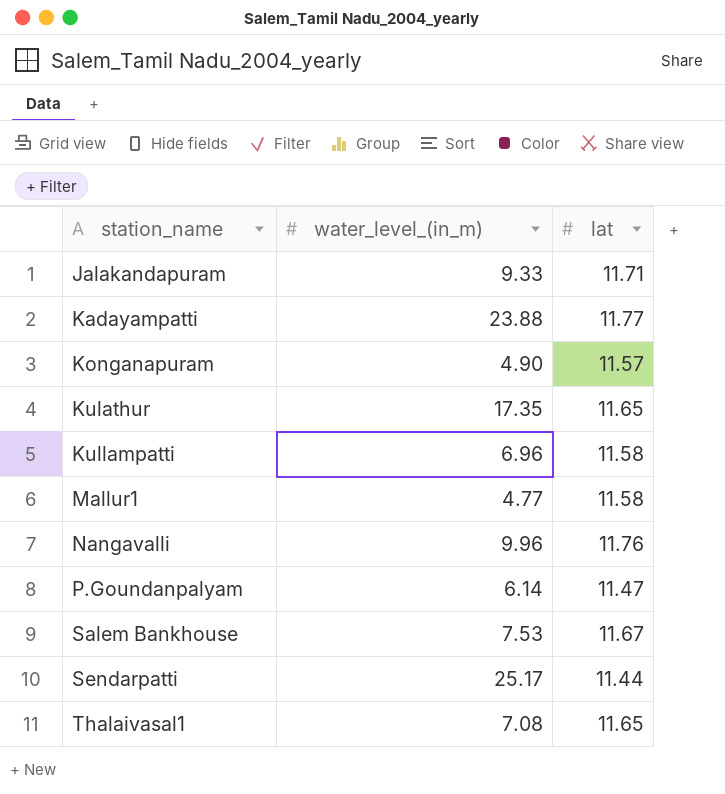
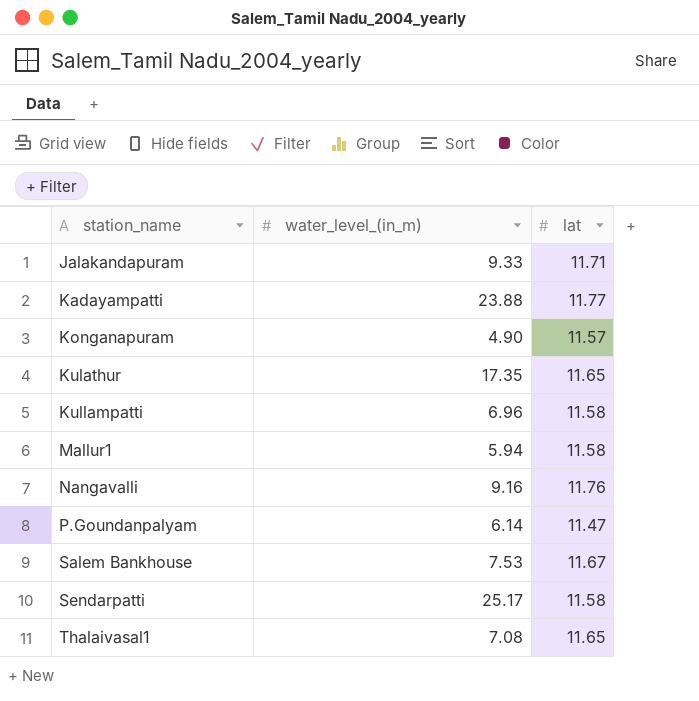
Mallur1 | water_level_(in_m): 4.77 -> 5.94
Nangavalli | water_level_(in_m): 9.96 -> 9.16
Sendarpatti | lat: 11.44 -> 11.58

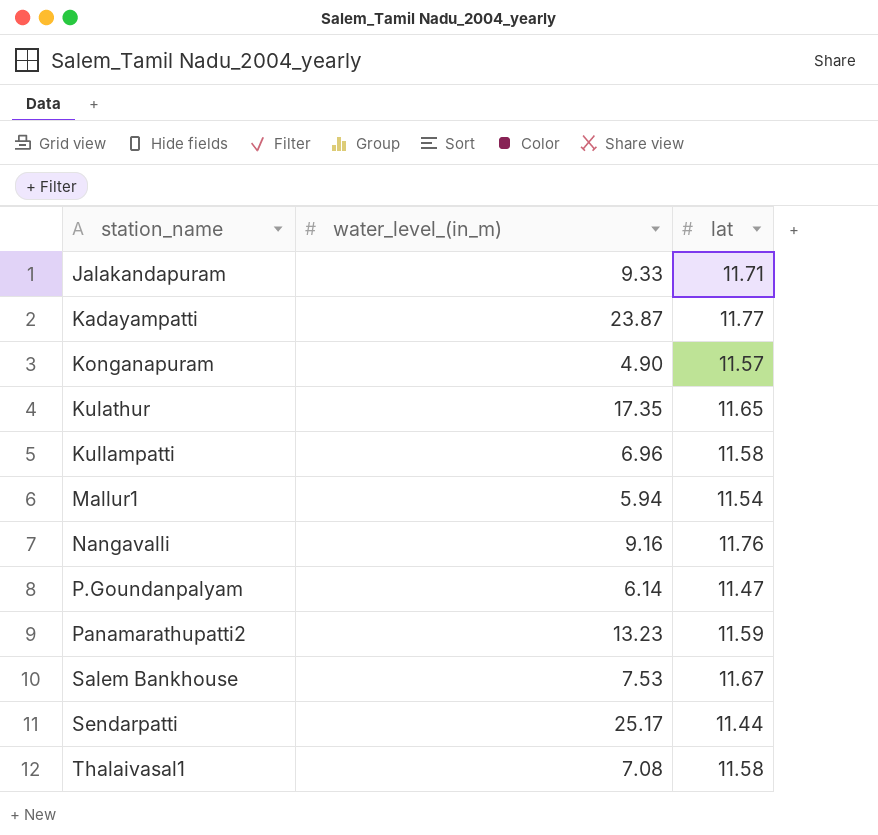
Kadayampatti | water_level_(in_m): 23.88 -> 23.87
Mallur1 | lat: 11.58 -> 11.54
row Panamarathupatti2: none -> 13.23 | 11.59
Sendarpatti | lat: 11.58 -> 11.44
Thalaivasal1 | lat: 11.65 -> 11.58

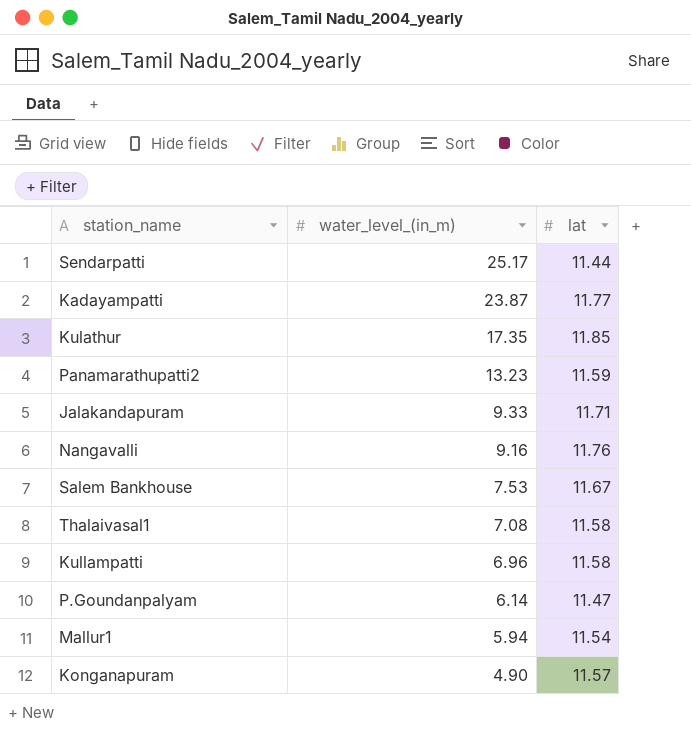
row order: station_name ascending -> water_level_(in_m) descending
Kulathur | lat: 11.65 -> 11.85

